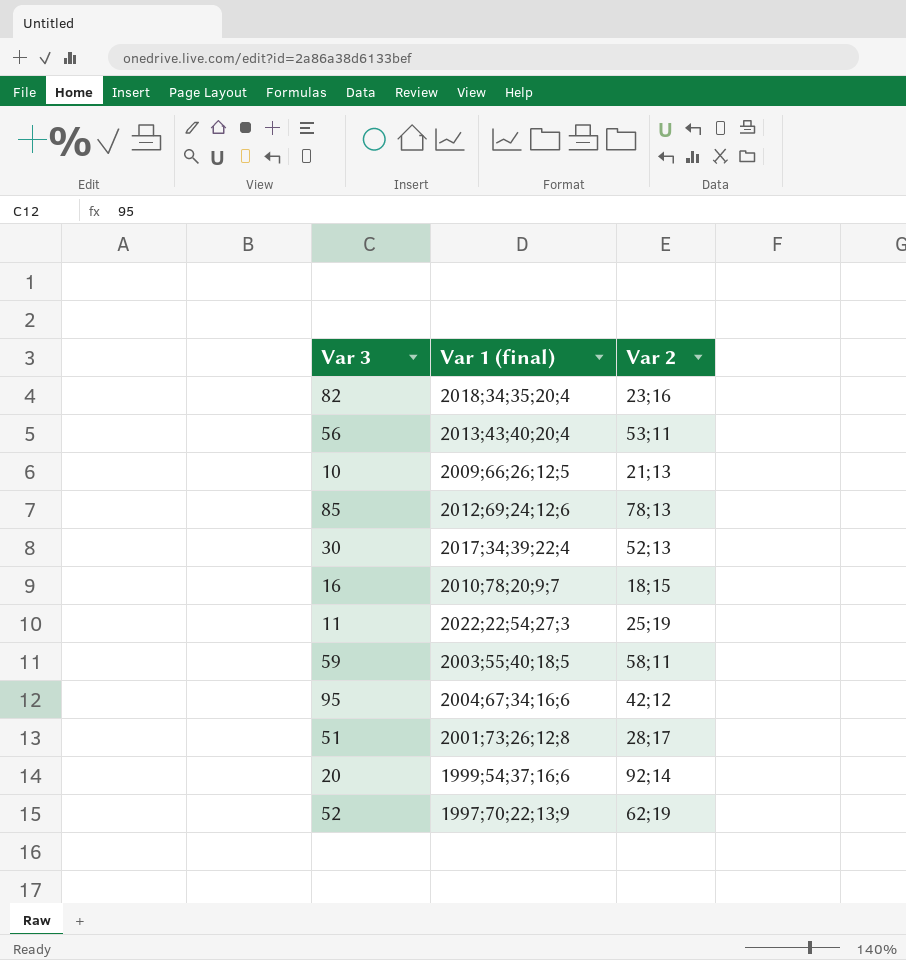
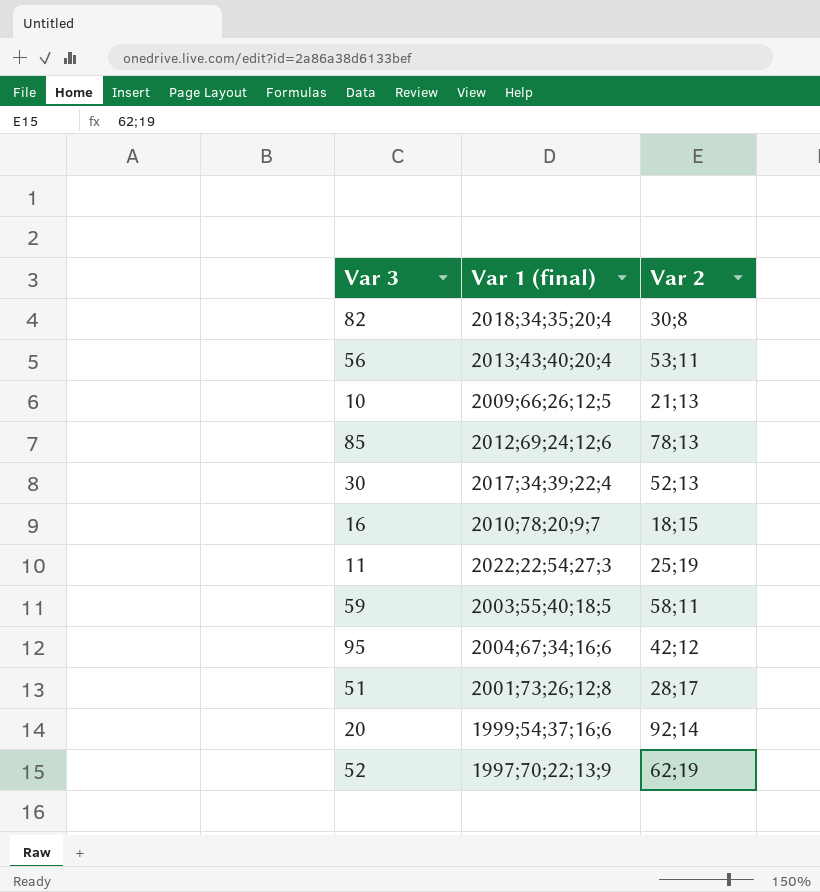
82 | Var 2: 23;16 -> 30;8

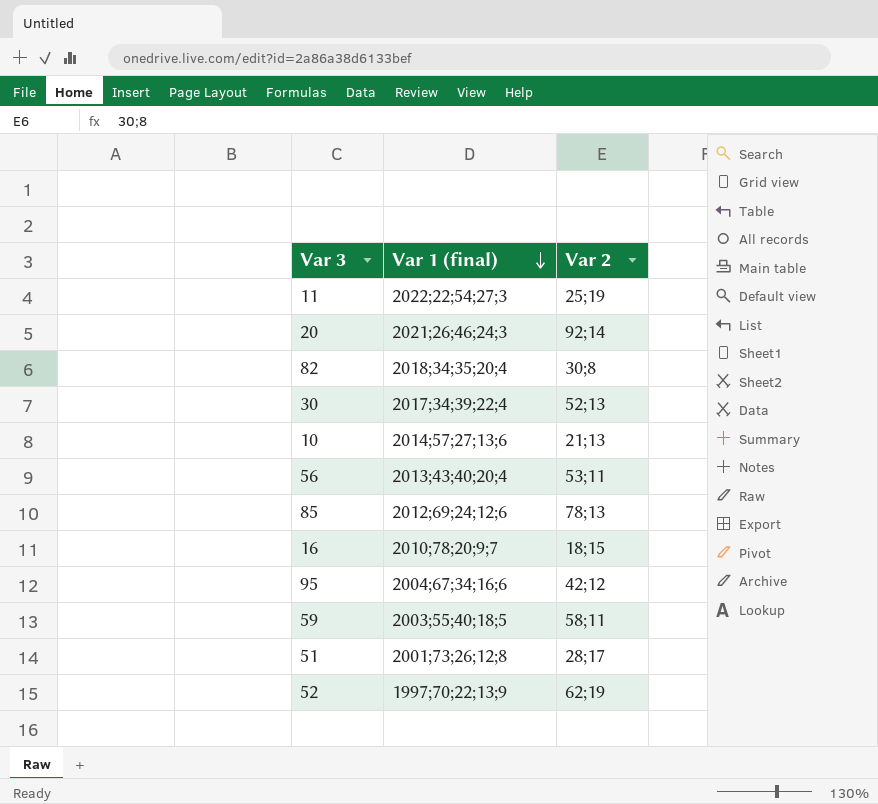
row order: none -> Var 1 (final) descending
20 | Var 1 (final): 1999;54;37;16;6 -> 2021;26;46;24;3
10 | Var 1 (final): 2009;66;26;12;5 -> 2014;57;27;13;6

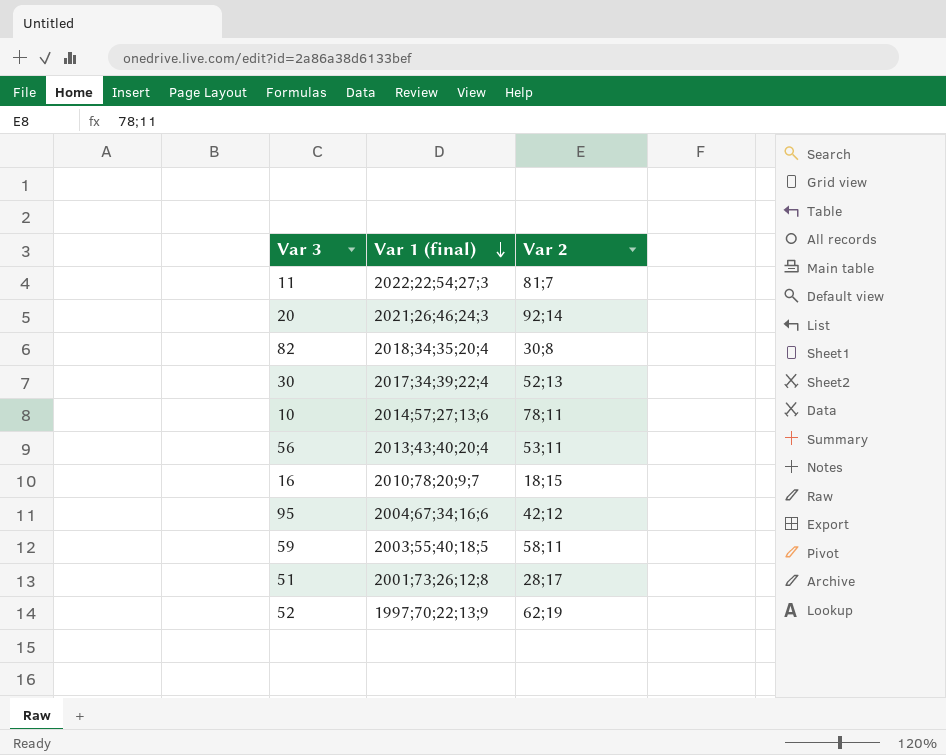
row 85: 2012;69;24;12;6 | 78;13 -> none
11 | Var 2: 25;19 -> 81;7
10 | Var 2: 21;13 -> 78;11

